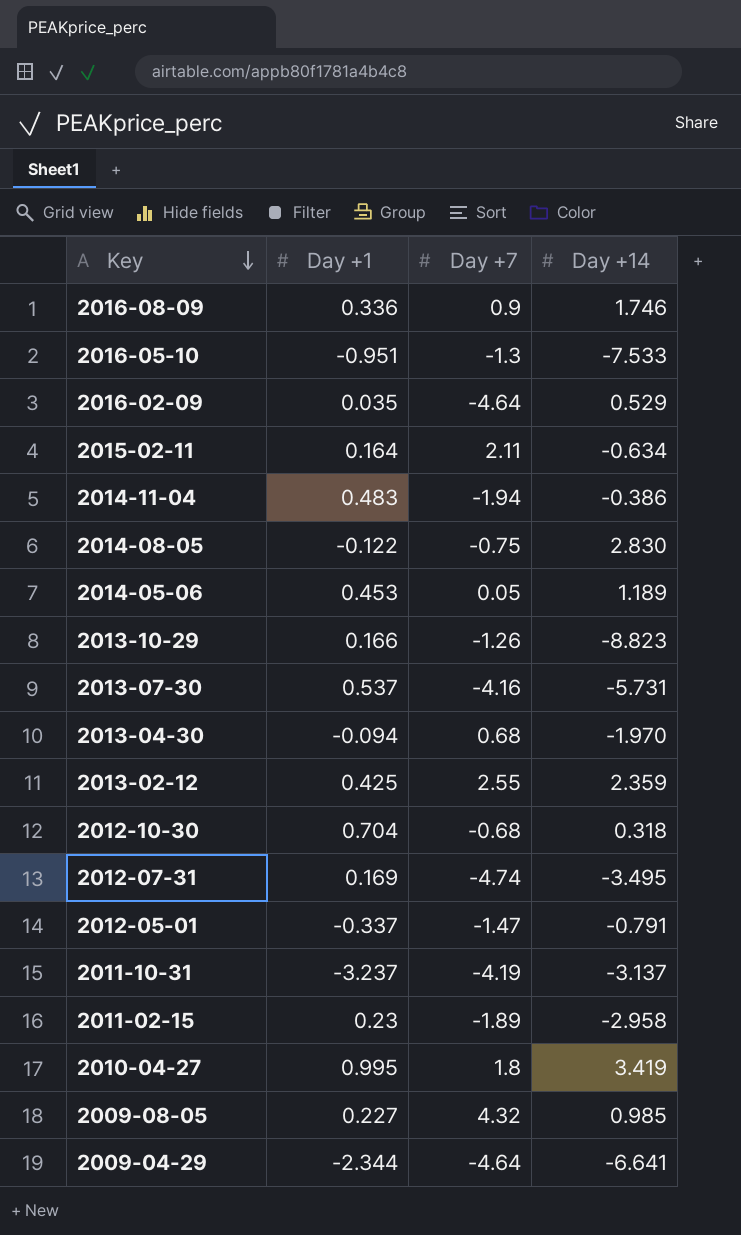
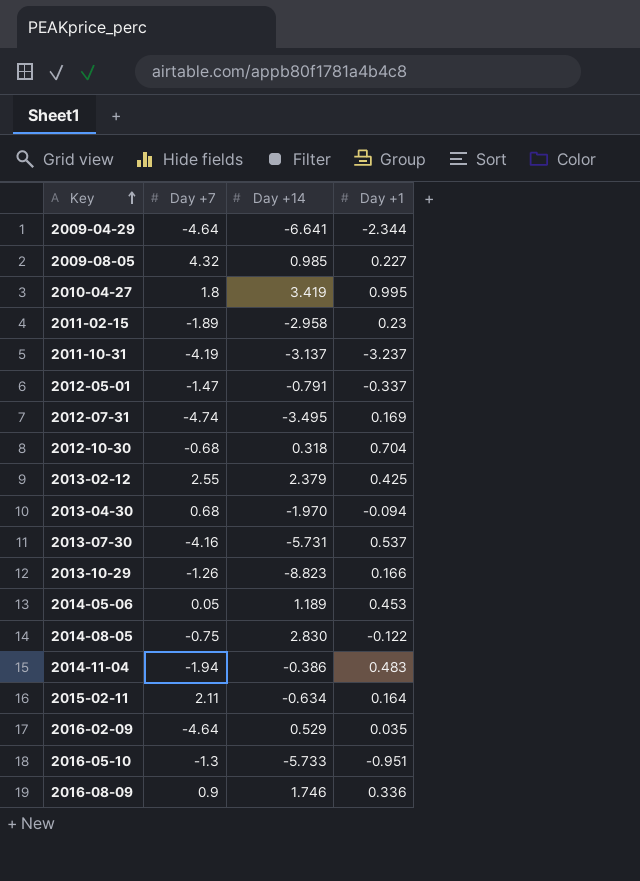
row order: Key descending -> Key ascending
column Day +1 | position: 2 -> 4
2013-02-12 | Day +14: 2.359 -> 2.379
2016-05-10 | Day +14: -7.533 -> -5.733

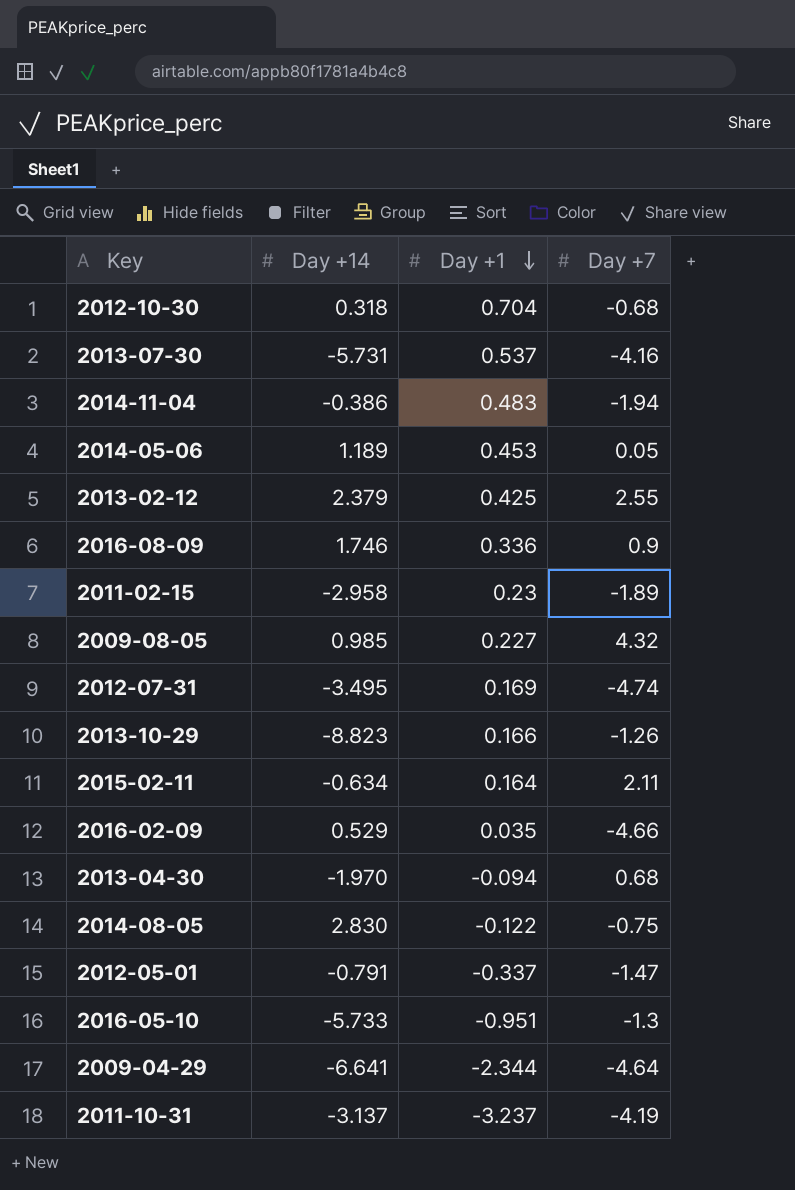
row order: Key ascending -> Day +1 descending
column Day +7 | position: 2 -> 4
row 2010-04-27: 1.8 | 3.419 | 0.995 -> none
2016-02-09 | Day +7: -4.64 -> -4.66

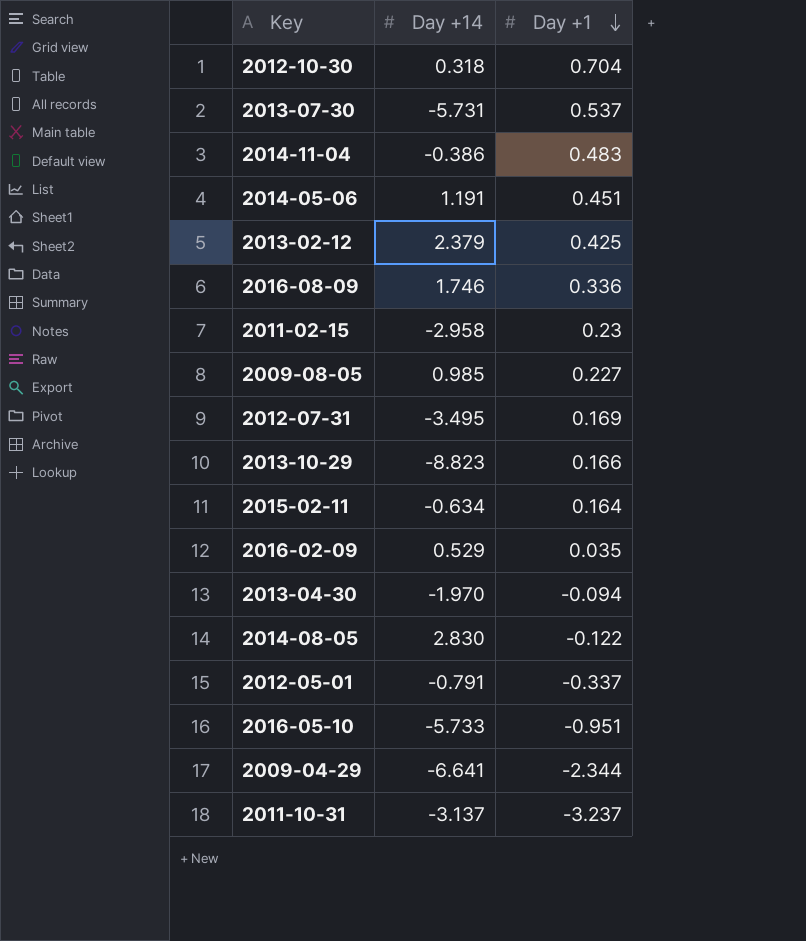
column Day +7 | position: 4 -> none
2014-05-06 | Day +14: 1.189 -> 1.191
2014-05-06 | Day +1: 0.453 -> 0.451

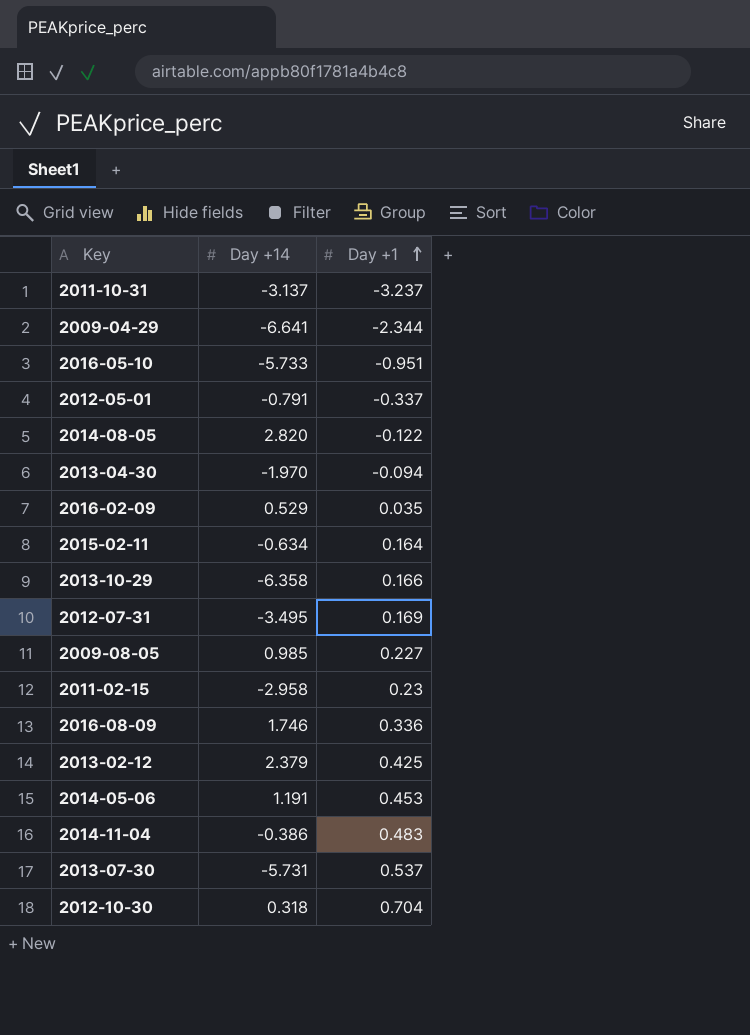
row order: Day +1 descending -> Day +1 ascending
2014-08-05 | Day +14: 2.830 -> 2.820
2013-10-29 | Day +14: -8.823 -> -6.358
2014-05-06 | Day +1: 0.451 -> 0.453

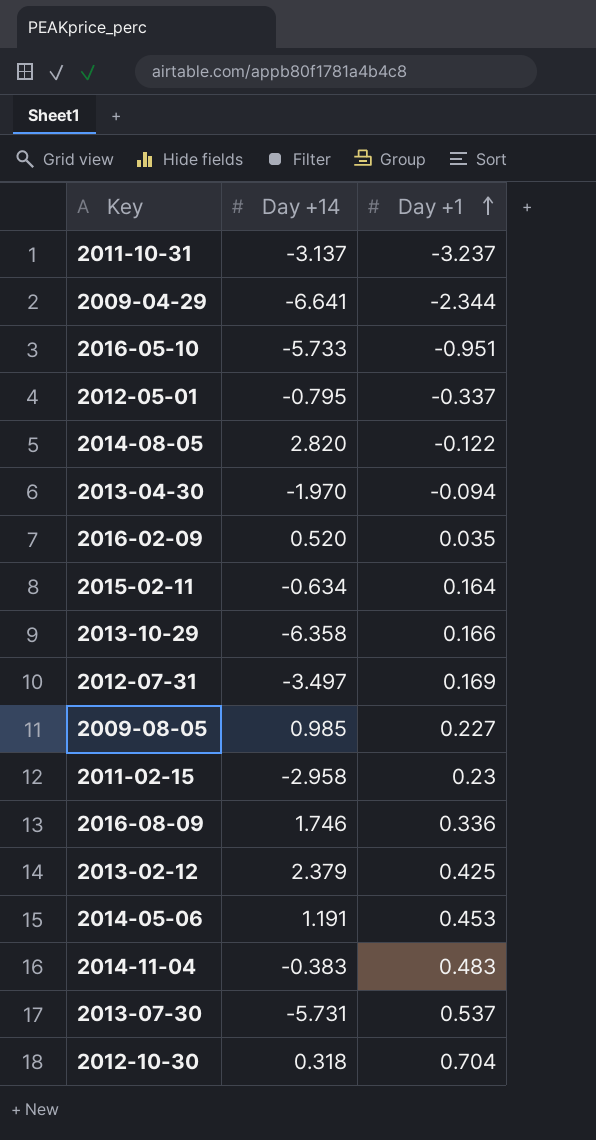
2012-05-01 | Day +14: -0.791 -> -0.795
2016-02-09 | Day +14: 0.529 -> 0.520
2012-07-31 | Day +14: -3.495 -> -3.497
2014-11-04 | Day +14: -0.386 -> -0.383

